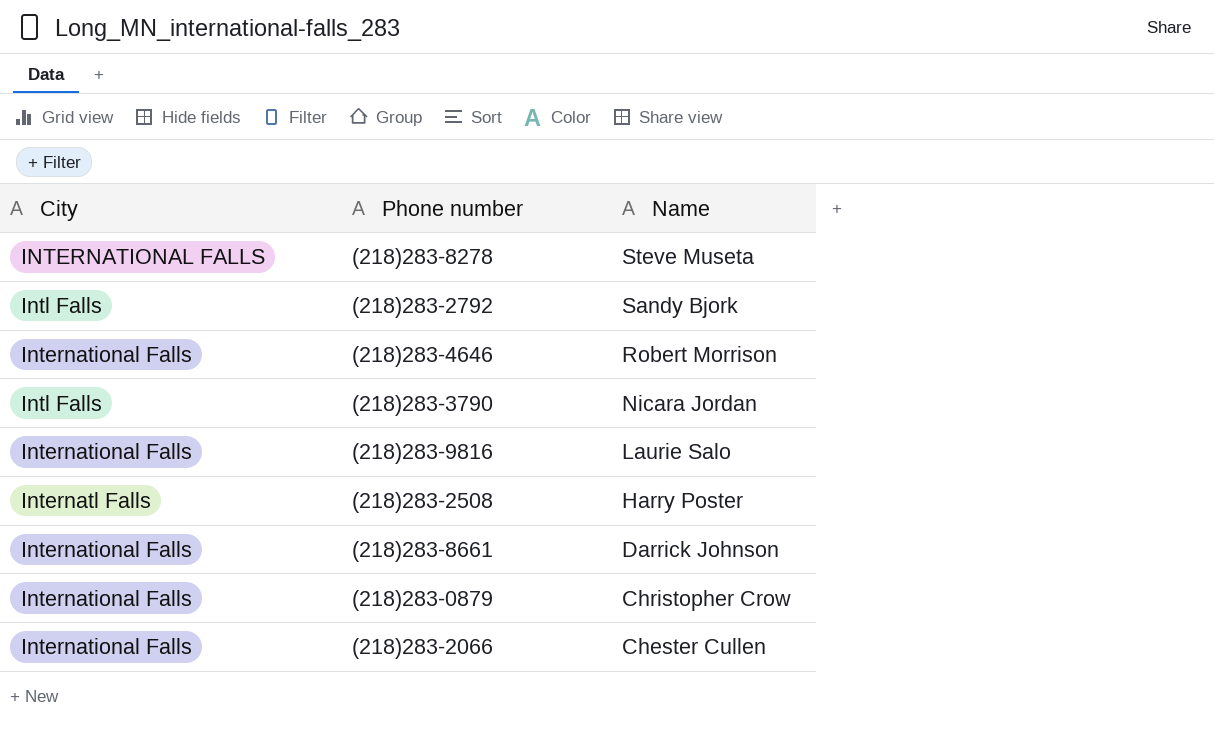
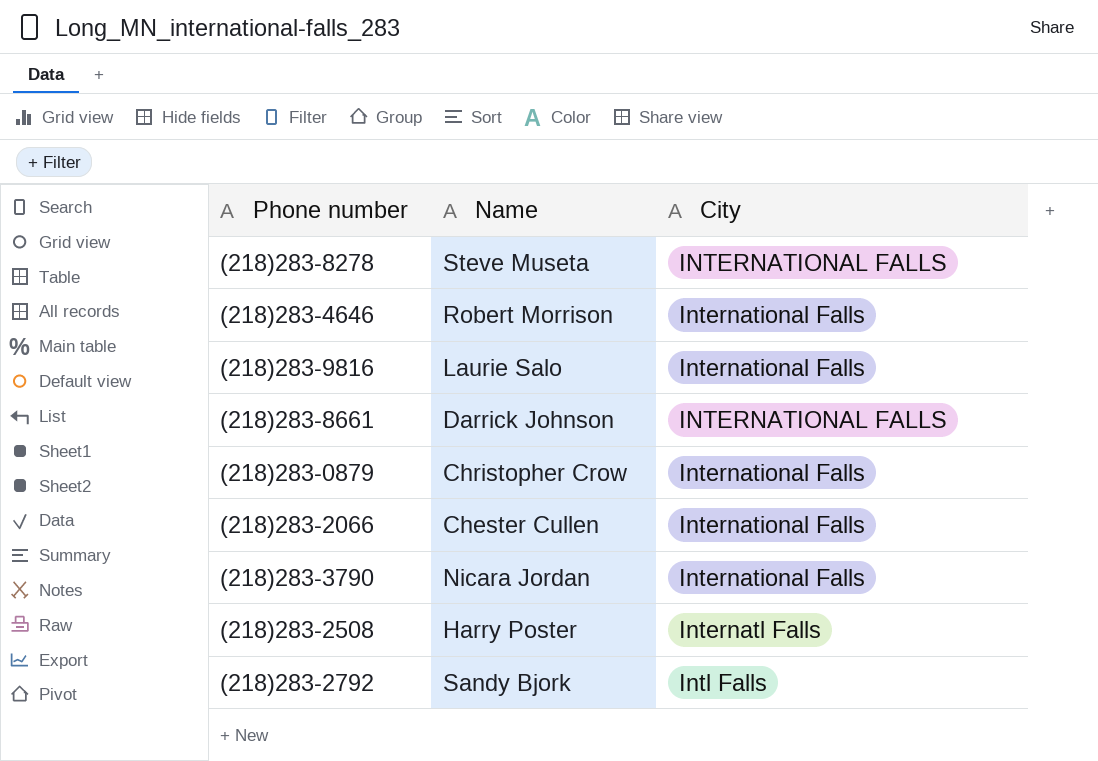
row order: Name descending -> City ascending
column City | position: 1 -> 3
(218)283-8661 | City: International Falls -> INTERNATIONAL FALLS
(218)283-3790 | City: Intl Falls -> International Falls

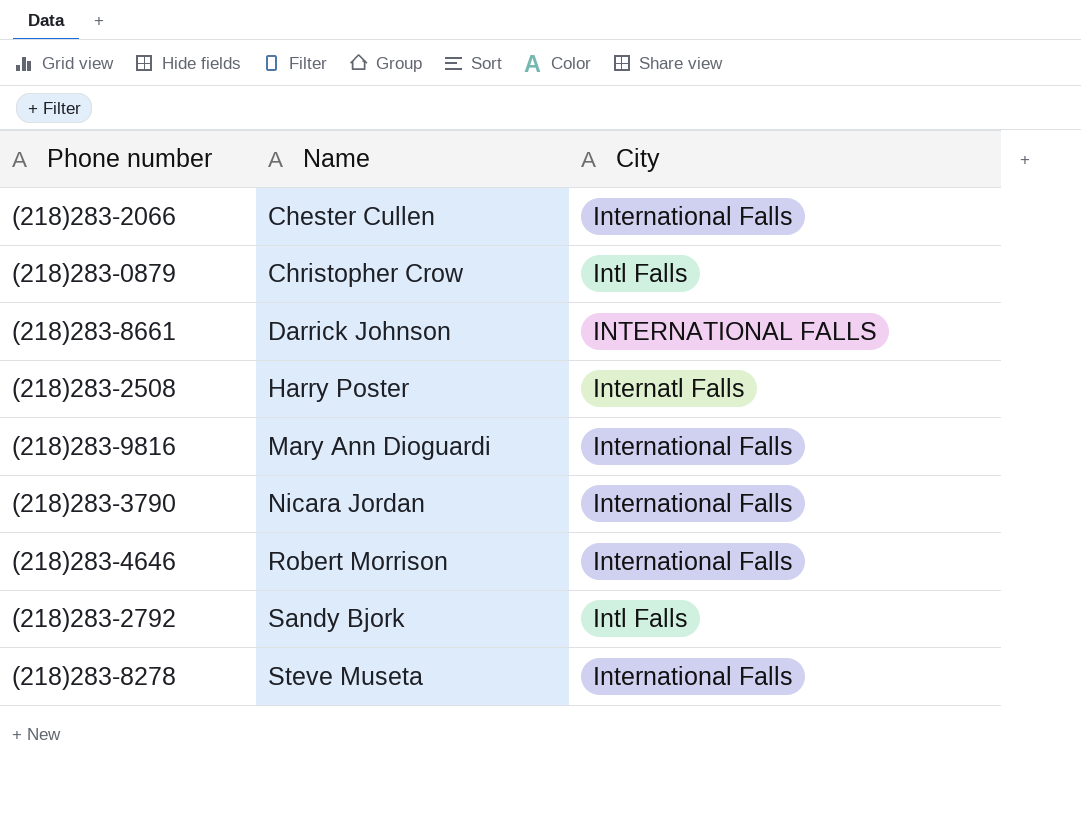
row order: City ascending -> Name ascending
(218)283-0879 | City: International Falls -> Intl Falls
(218)283-9816 | Name: Laurie Salo -> Mary Ann Dioguardi
(218)283-8278 | City: INTERNATIONAL FALLS -> International Falls

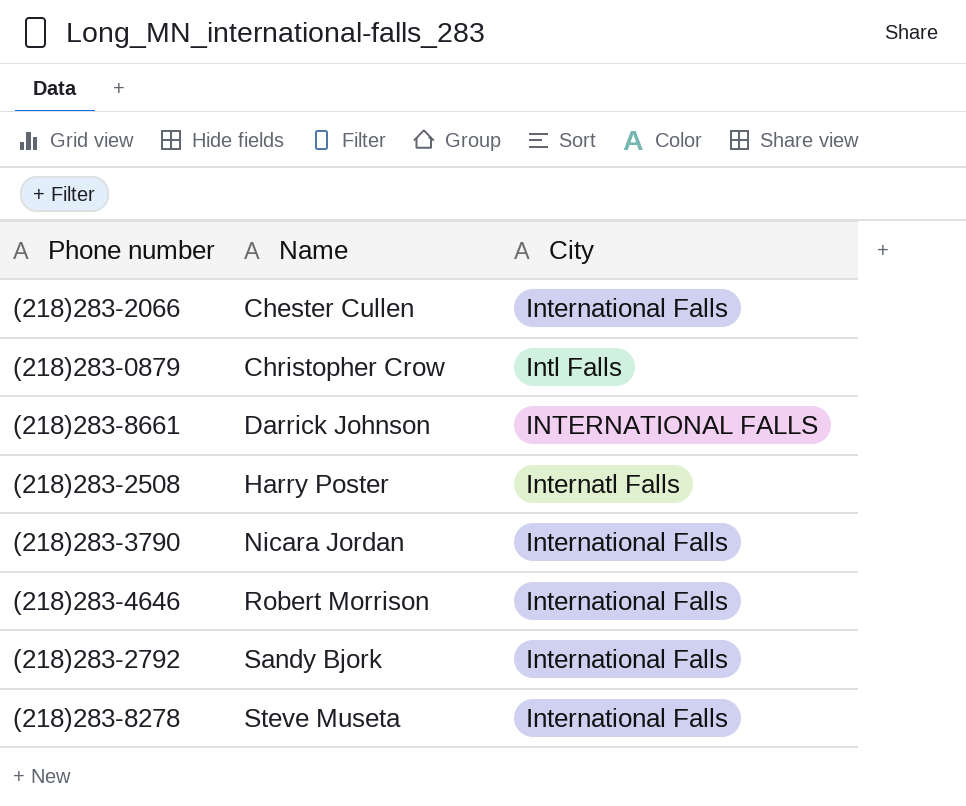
row (218)283-9816: Mary Ann Dioguardi | International Falls -> none
(218)283-2792 | City: Intl Falls -> International Falls

